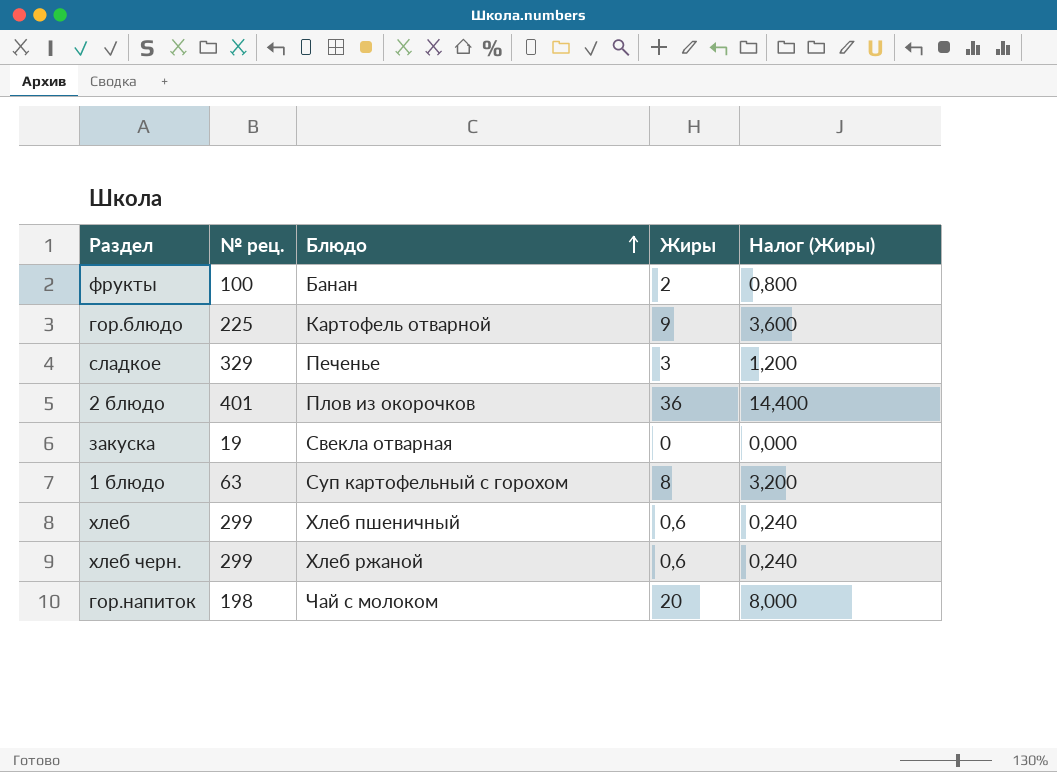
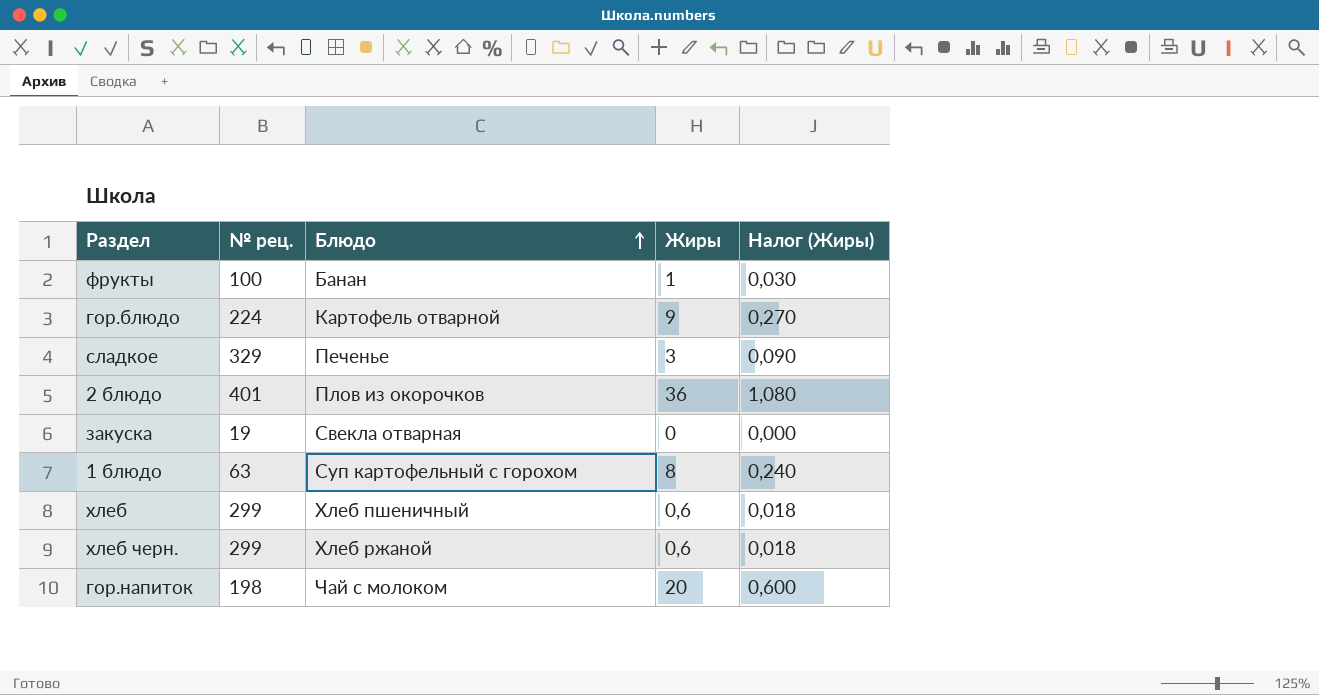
column Налог (Жиры) | formula: [Жиры] * 0,4 -> [Жиры] * 0,03
фрукты | Жиры: 2 -> 1
гор.блюдо | № рец.: 225 -> 224

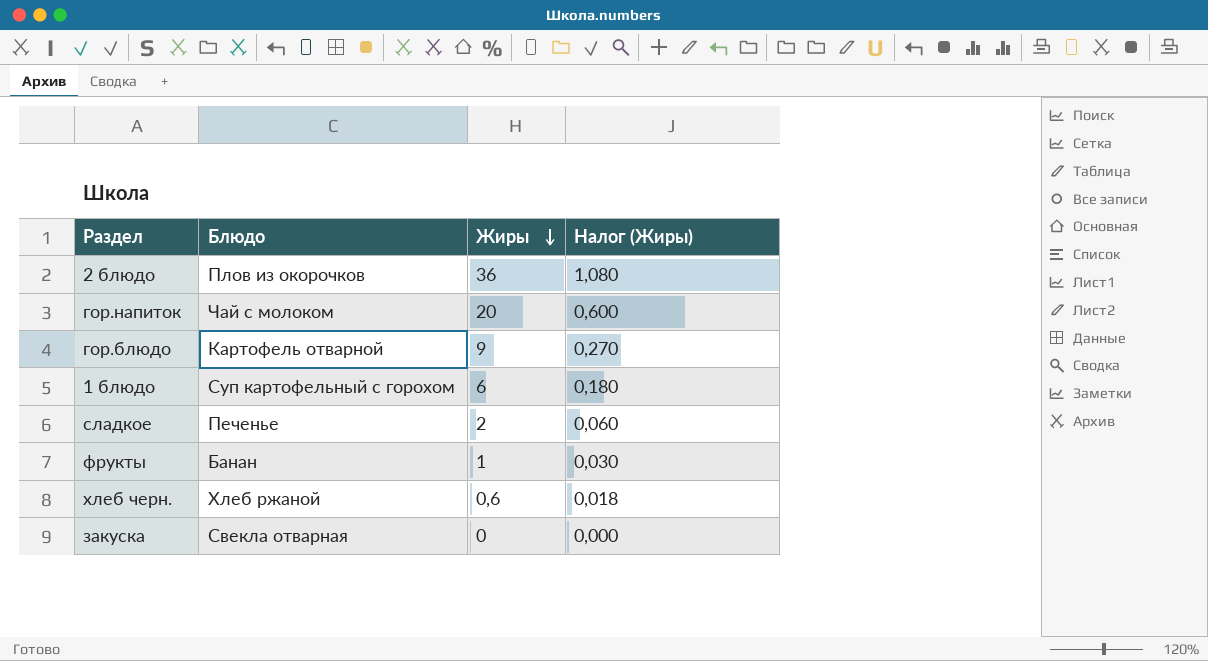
row order: Блюдо ascending -> Жиры descending
column № рец. | position: 2 -> none
row хлеб: 299 | Хлеб пшеничный | 0,6 | 0,018 -> none
1 блюдо | Жиры: 8 -> 6
1 блюдо | Налог (Жиры): 0,240 -> 0,180
сладкое | Жиры: 3 -> 2
сладкое | Налог (Жиры): 0,090 -> 0,060

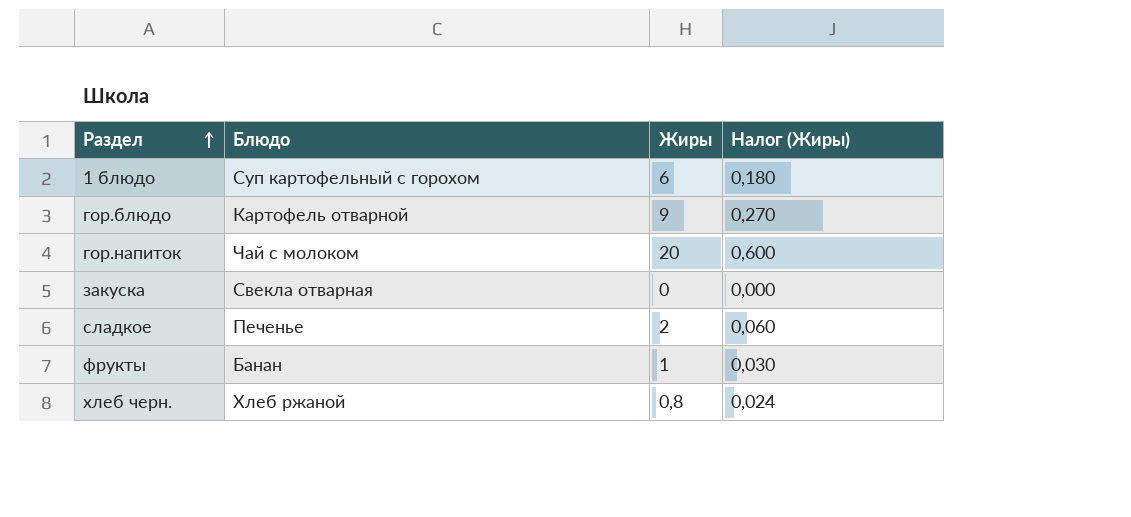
row order: Жиры descending -> Раздел ascending
row 2 блюдо: Плов из окорочков | 36 | 1,080 -> none
хлеб черн. | Жиры: 0,6 -> 0,8
хлеб черн. | Налог (Жиры): 0,018 -> 0,024

